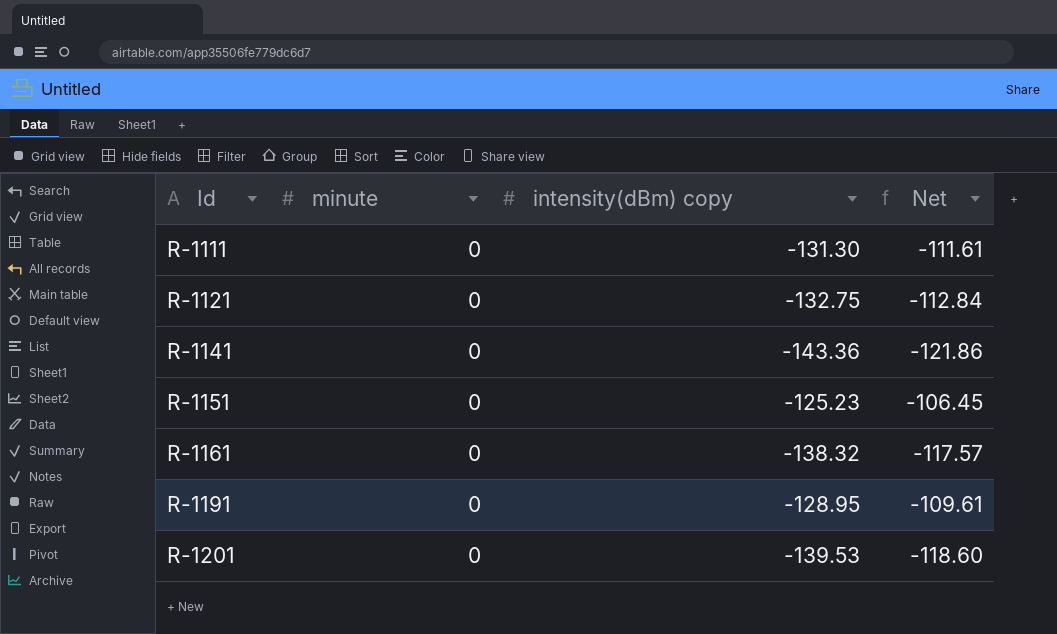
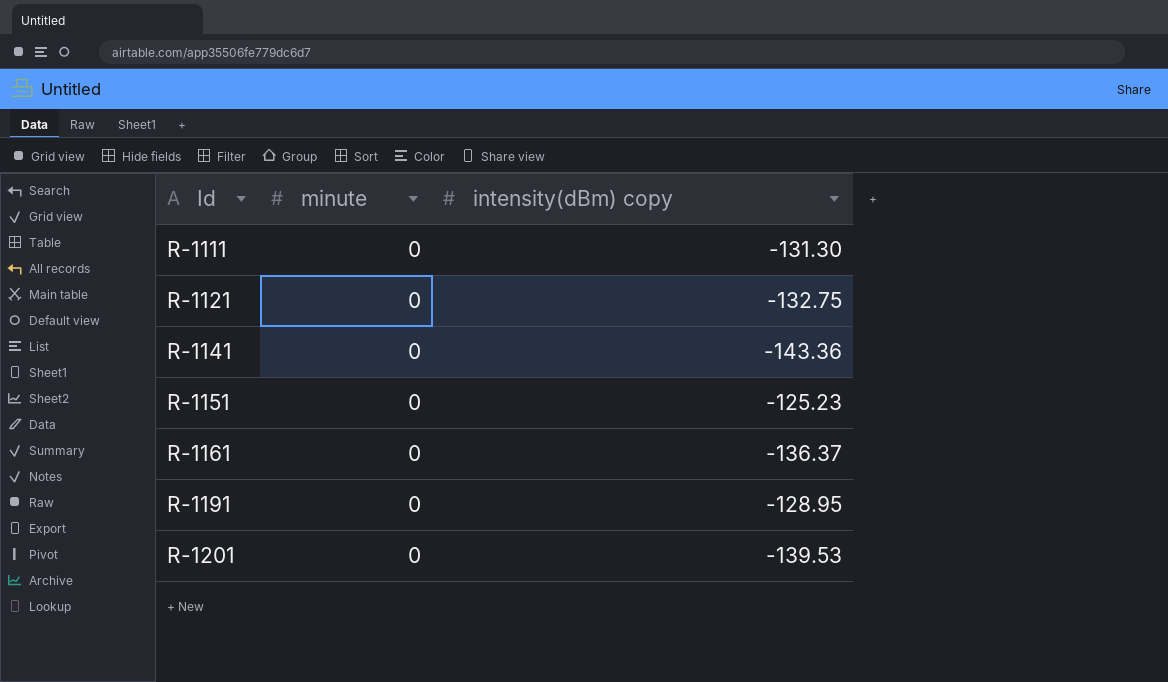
column Net | formula: [intensity(dBm) copy] * 0.85 -> none
R-1161 | intensity(dBm) copy: -138.32 -> -136.37

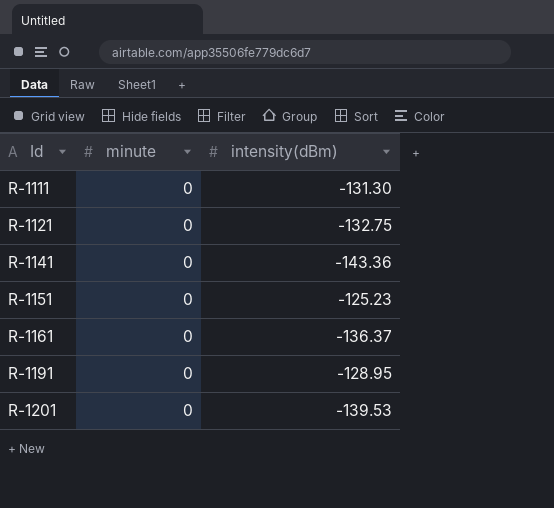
column name: intensity(dBm) copy -> intensity(dBm)

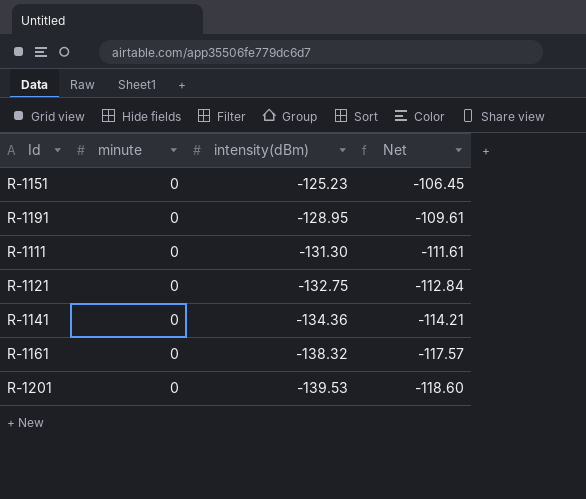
row order: Id ascending -> intensity(dBm) descending
column Net | formula: none -> [intensity(dBm)] * 0.85
R-1141 | intensity(dBm): -143.36 -> -134.36
R-1161 | intensity(dBm): -136.37 -> -138.32

